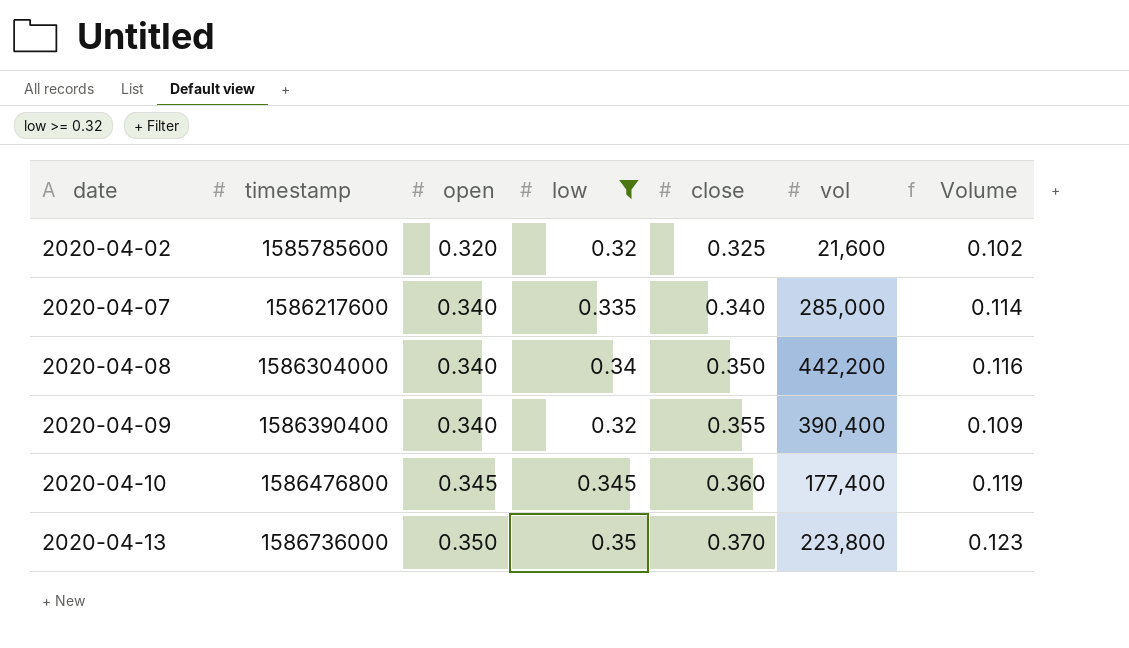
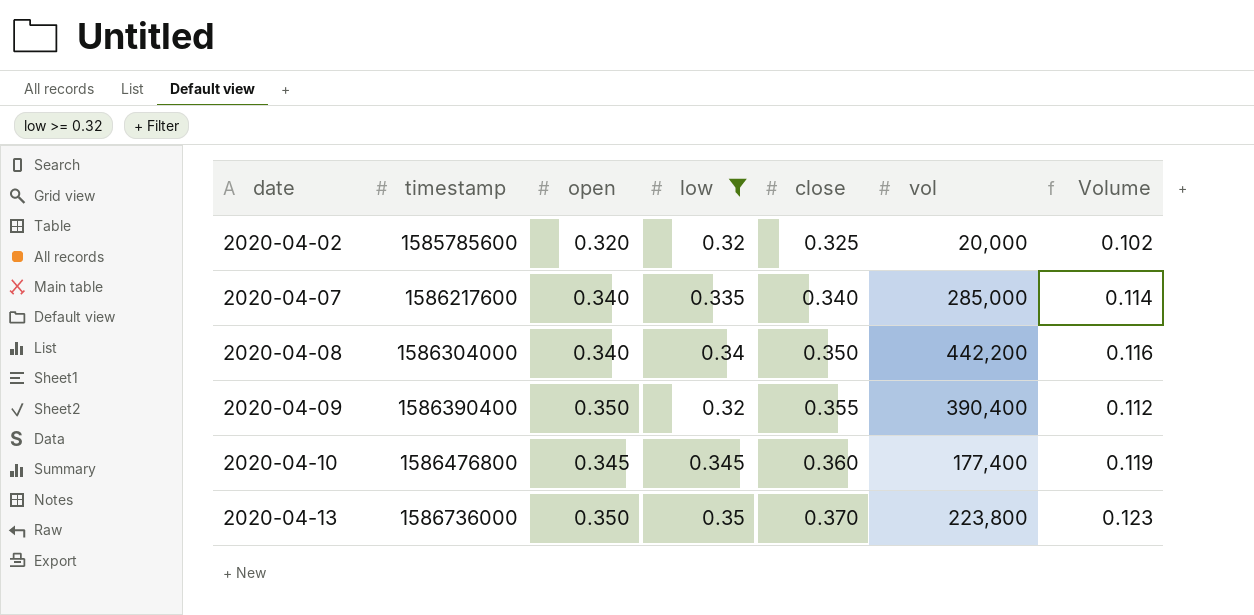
2020-04-02 | vol: 21,600 -> 20,000
2020-04-09 | open: 0.340 -> 0.350
2020-04-09 | Volume: 0.109 -> 0.112

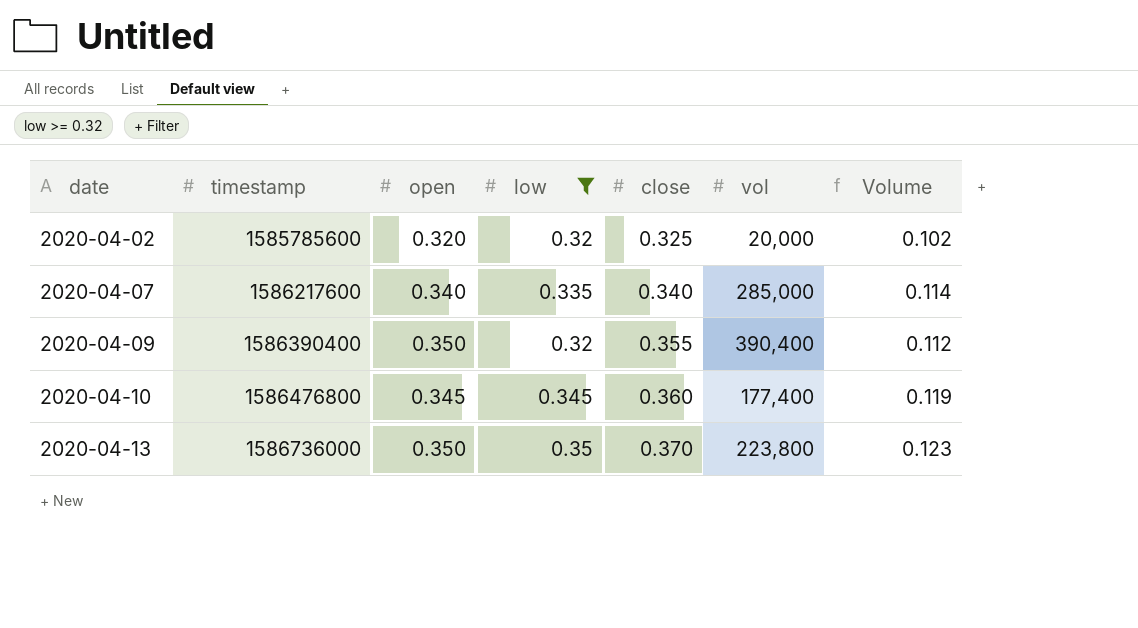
row 2020-04-08: 1586304000 | 0.340 | 0.34 | 0.350 | 442,200 | 0.116 -> none

